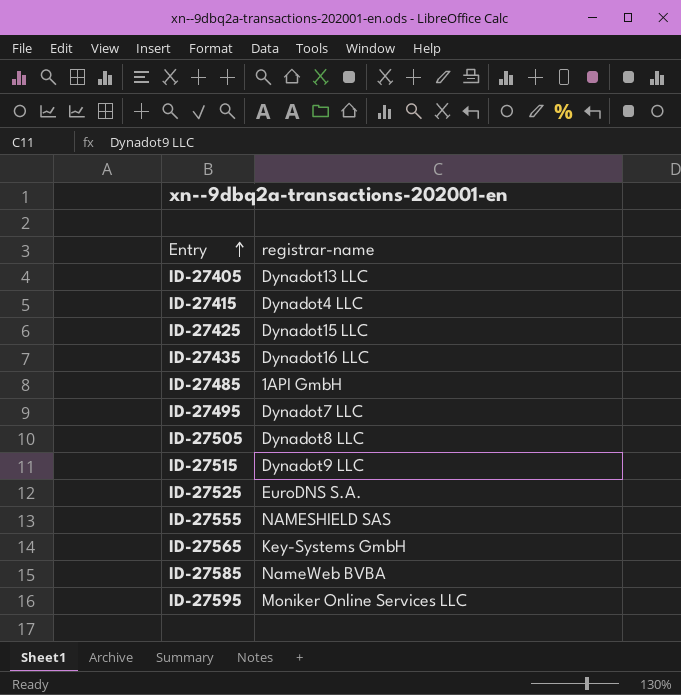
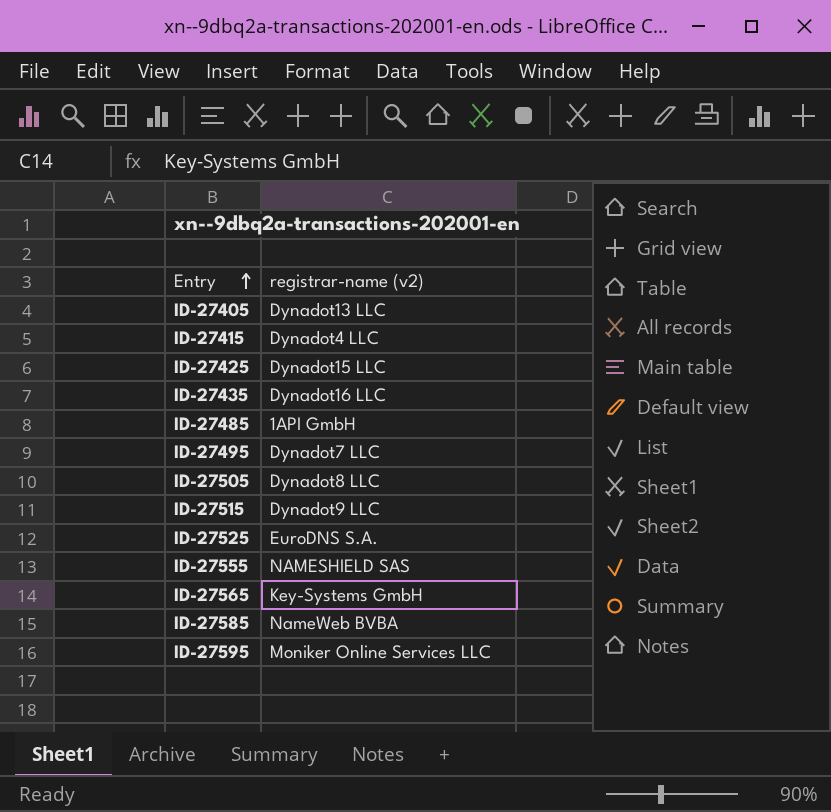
column name: registrar-name -> registrar-name (v2)

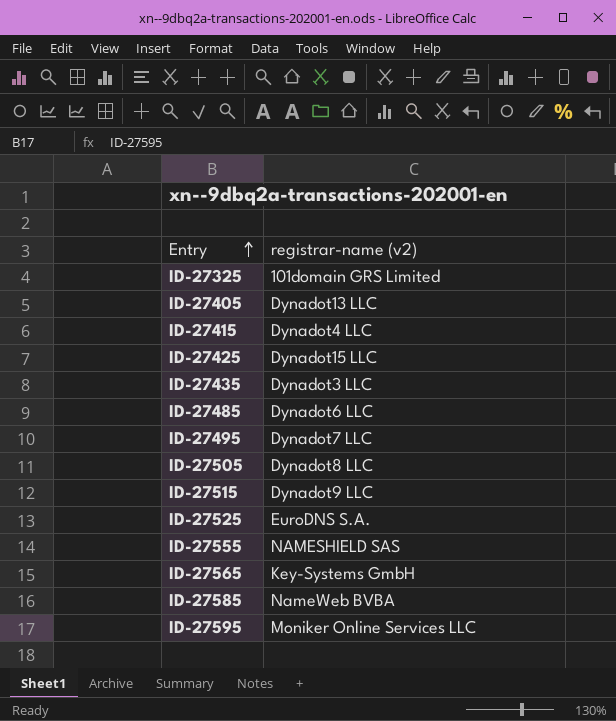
row ID-27325: none -> 101domain GRS Limited
ID-27435 | registrar-name (v2): Dynadot16 LLC -> Dynadot3 LLC
ID-27485 | registrar-name (v2): 1API GmbH -> Dynadot6 LLC

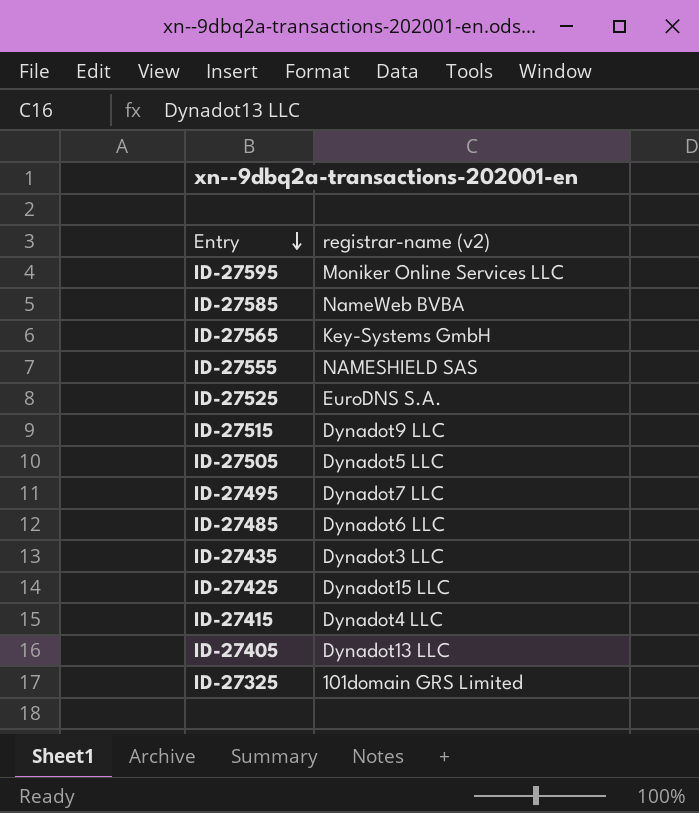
row order: Entry ascending -> Entry descending
ID-27505 | registrar-name (v2): Dynadot8 LLC -> Dynadot5 LLC

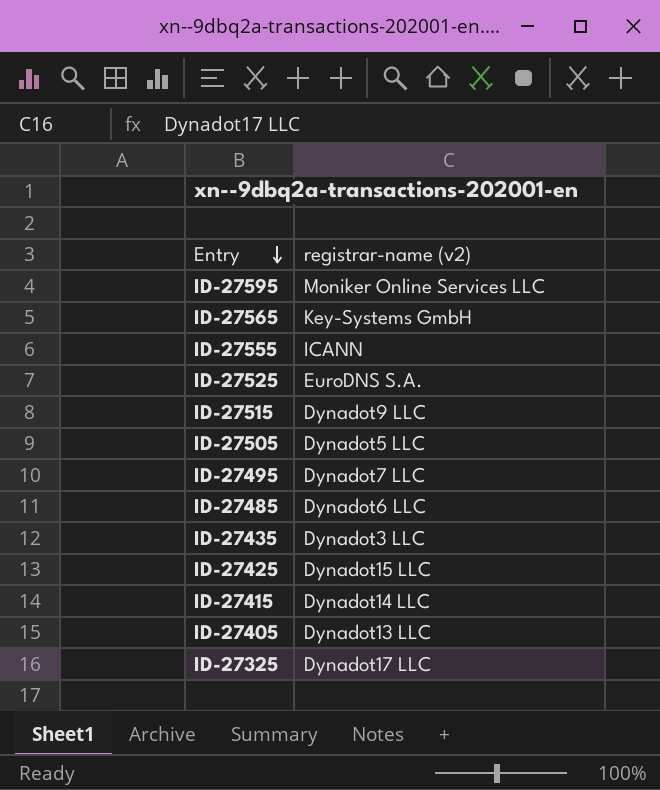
row ID-27585: NameWeb BVBA -> none
ID-27555 | registrar-name (v2): NAMESHIELD SAS -> ICANN
ID-27415 | registrar-name (v2): Dynadot4 LLC -> Dynadot14 LLC
ID-27325 | registrar-name (v2): 101domain GRS Limited -> Dynadot17 LLC

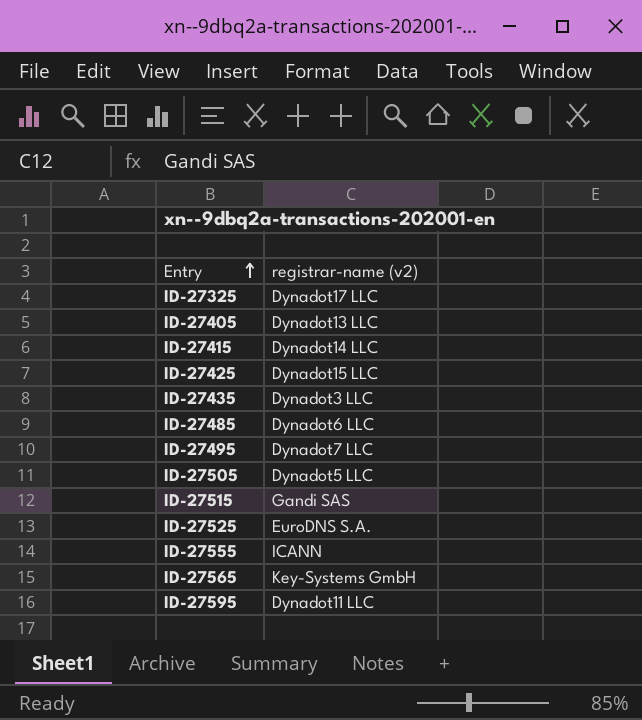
row order: Entry descending -> Entry ascending
ID-27515 | registrar-name (v2): Dynadot9 LLC -> Gandi SAS
ID-27595 | registrar-name (v2): Moniker Online Services LLC -> Dynadot11 LLC

